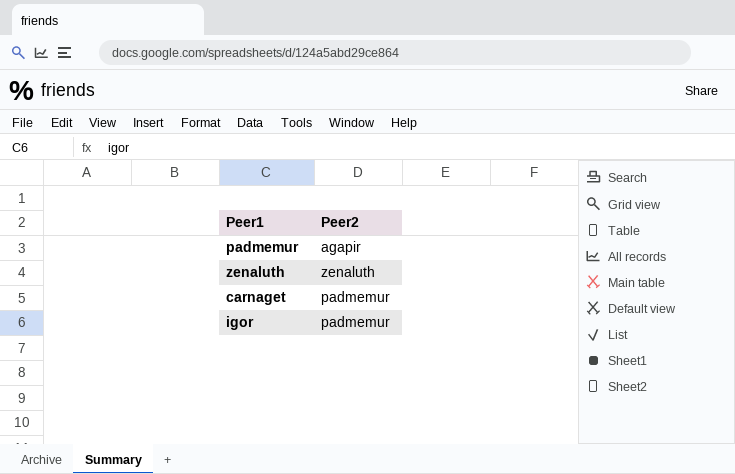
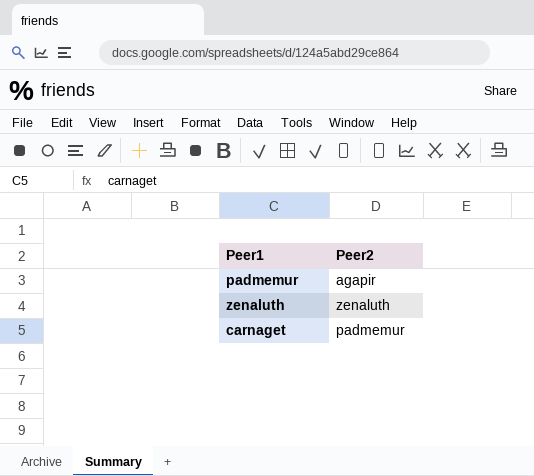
row igor: padmemur -> none

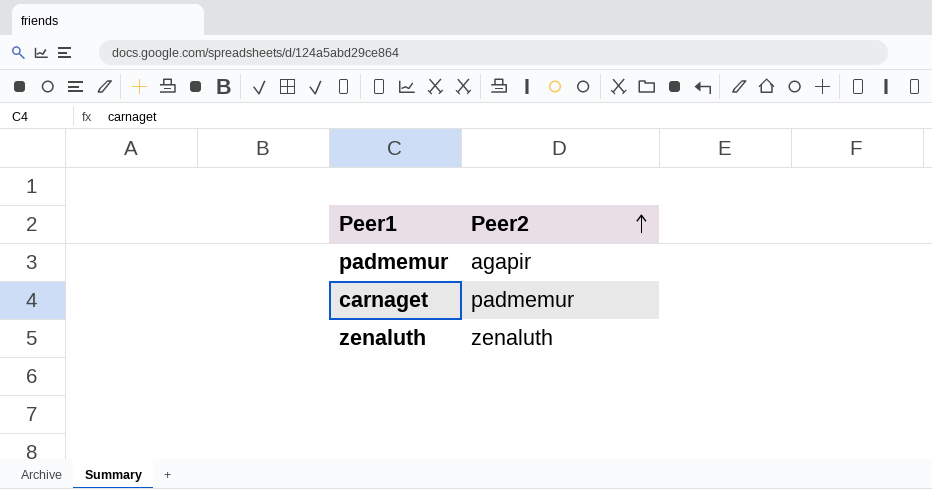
row order: none -> Peer2 ascending

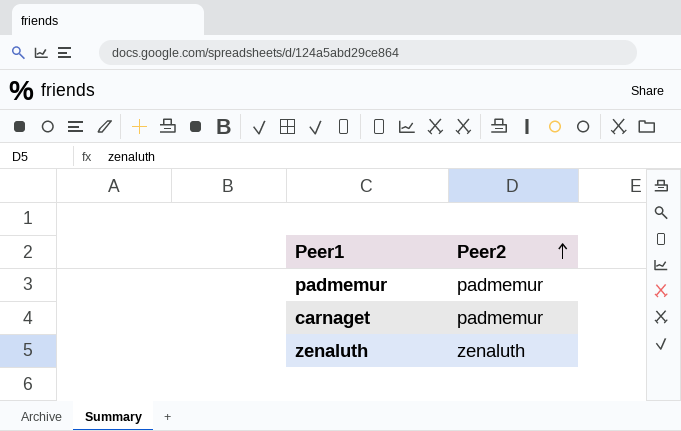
padmemur | Peer2: agapir -> padmemur

